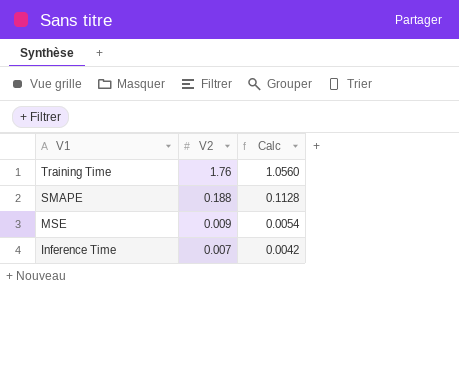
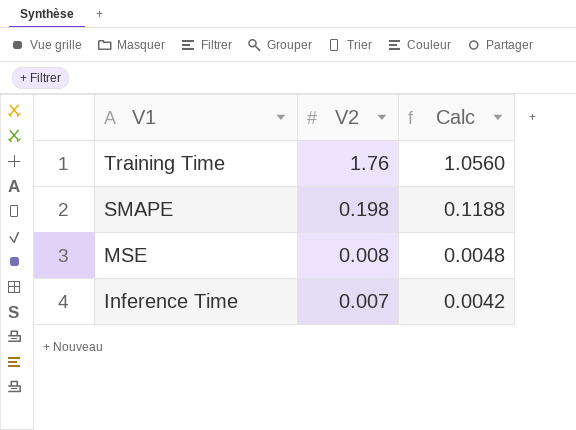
SMAPE | V2: 0.188 -> 0.198
SMAPE | Calc: 0.1128 -> 0.1188
MSE | V2: 0.009 -> 0.008
MSE | Calc: 0.0054 -> 0.0048

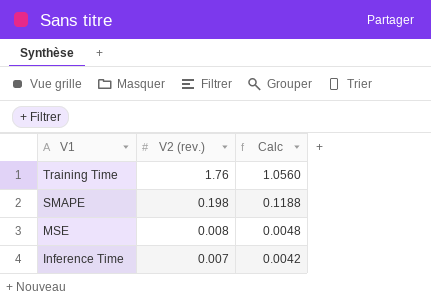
column name: V2 -> V2 (rev.)

